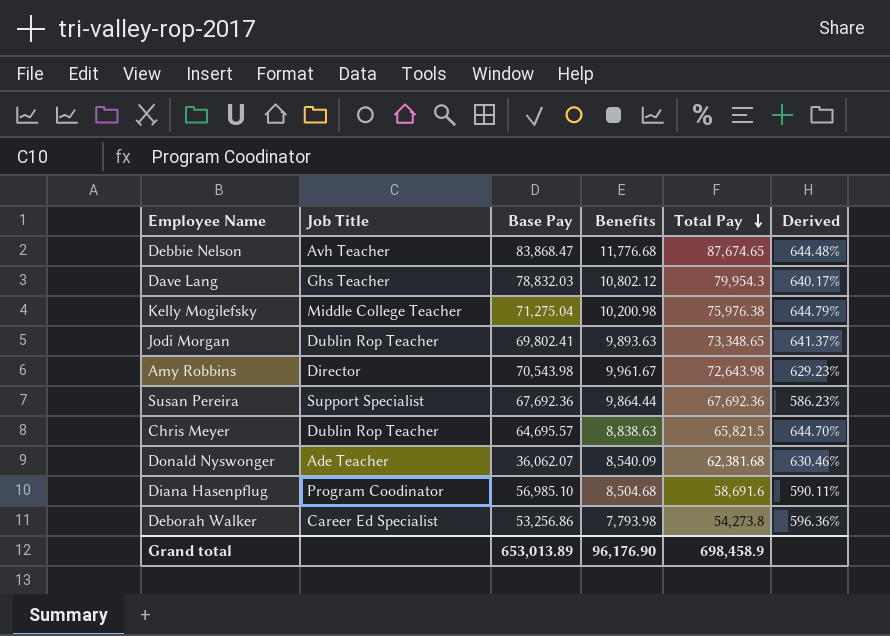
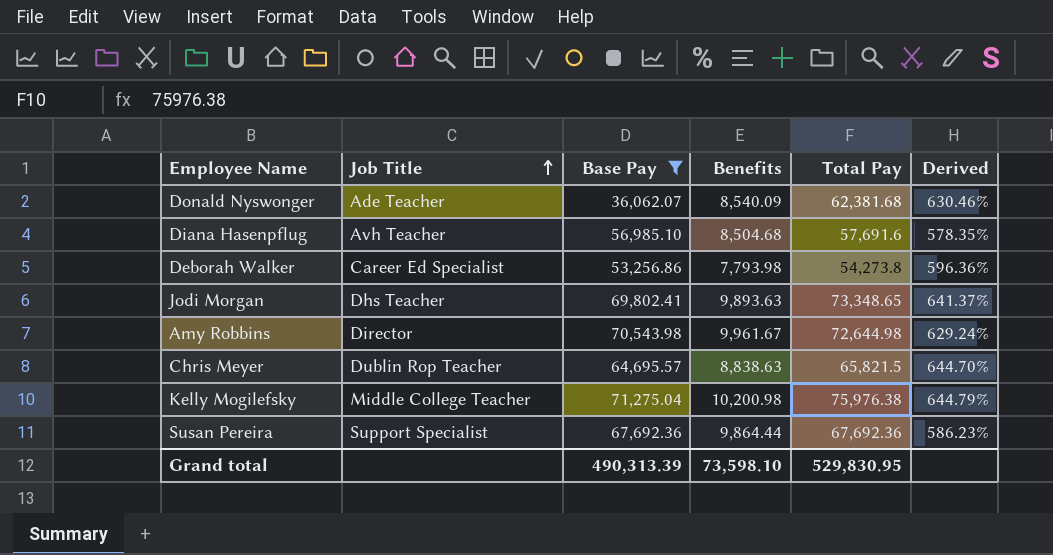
filter: none -> Base Pay <= 71,275.04
row order: Total Pay descending -> Job Title ascending
Diana Hasenpflug | Job Title: Program Coodinator -> Avh Teacher
Diana Hasenpflug | Total Pay: 58,691.6 -> 57,691.6
Diana Hasenpflug | Derived: 590.11% -> 578.35%
Jodi Morgan | Job Title: Dublin Rop Teacher -> Dhs Teacher
Amy Robbins | Total Pay: 72,643.98 -> 72,644.98
Amy Robbins | Derived: 629.23% -> 629.24%
Grand total | Base Pay: 653,013.89 -> 490,313.39
Grand total | Benefits: 96,176.90 -> 73,598.10
Grand total | Total Pay: 698,458.9 -> 529,830.95

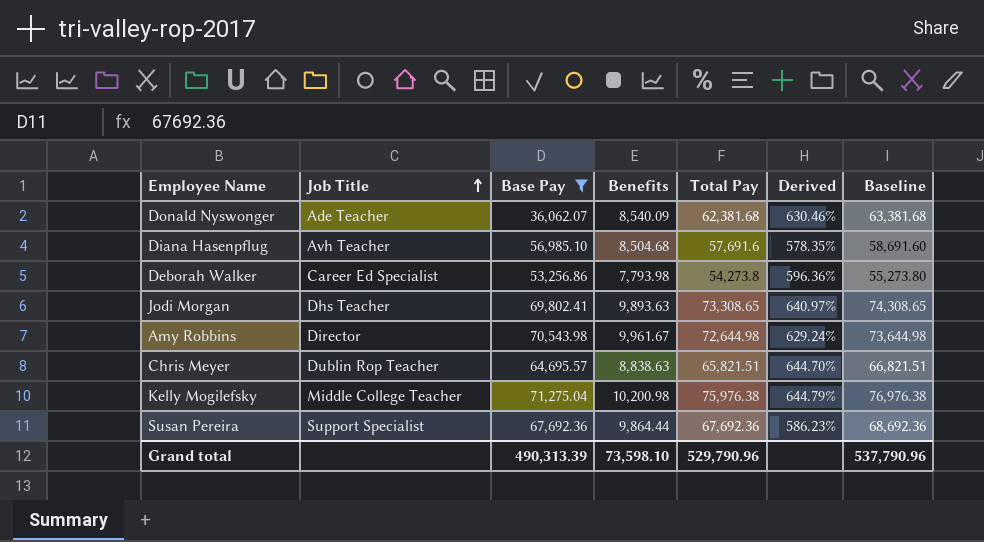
column Baseline | formula: none -> [Total Pay] + 1000
Jodi Morgan | Total Pay: 73,348.65 -> 73,308.65
Jodi Morgan | Derived: 641.37% -> 640.97%
Chris Meyer | Total Pay: 65,821.5 -> 65,821.51
Grand total | Total Pay: 529,830.95 -> 529,790.96

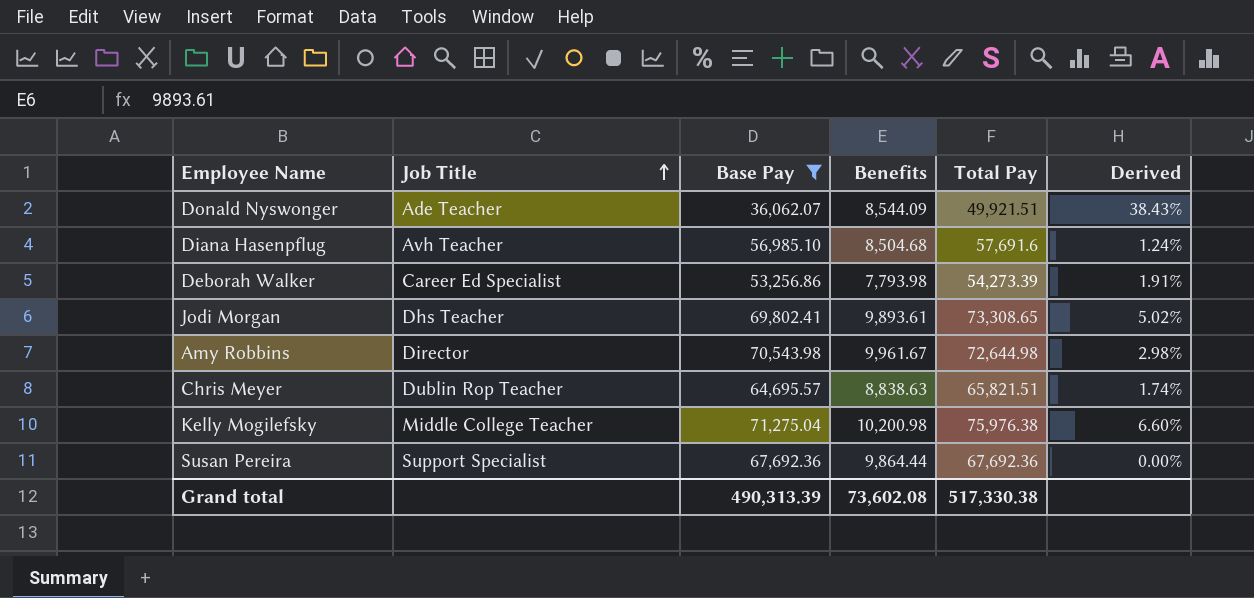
column Baseline | formula: [Total Pay] + 1000 -> none
column Derived | formula: ([Total Pay] - [Benefits]) / [Benefits] -> ([Total Pay] - [Base Pay]) / [Base Pay]
Donald Nyswonger | Benefits: 8,540.09 -> 8,544.09
Donald Nyswonger | Total Pay: 62,381.68 -> 49,921.51
Deborah Walker | Total Pay: 54,273.8 -> 54,273.39
Jodi Morgan | Benefits: 9,893.63 -> 9,893.61
Grand total | Benefits: 73,598.10 -> 73,602.08
Grand total | Total Pay: 529,790.96 -> 517,330.38

